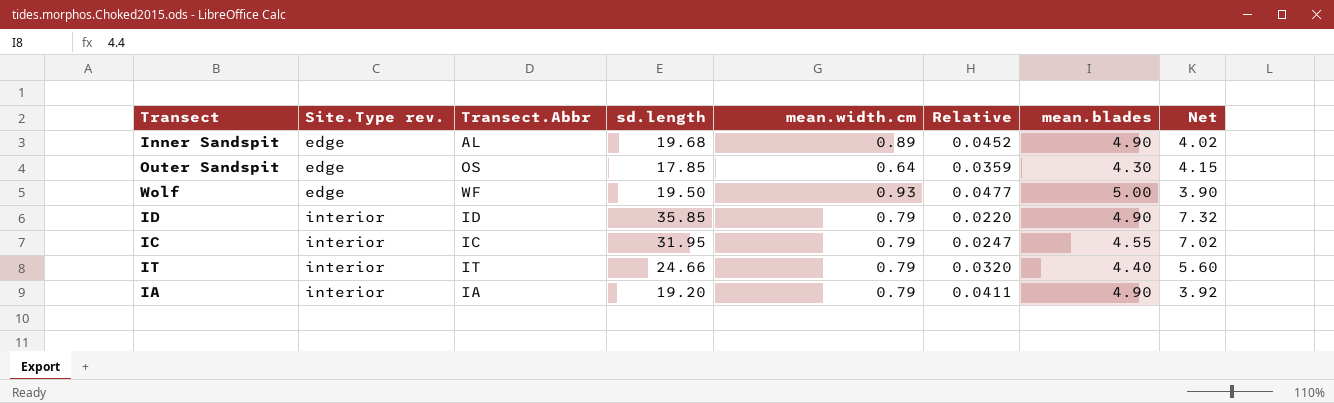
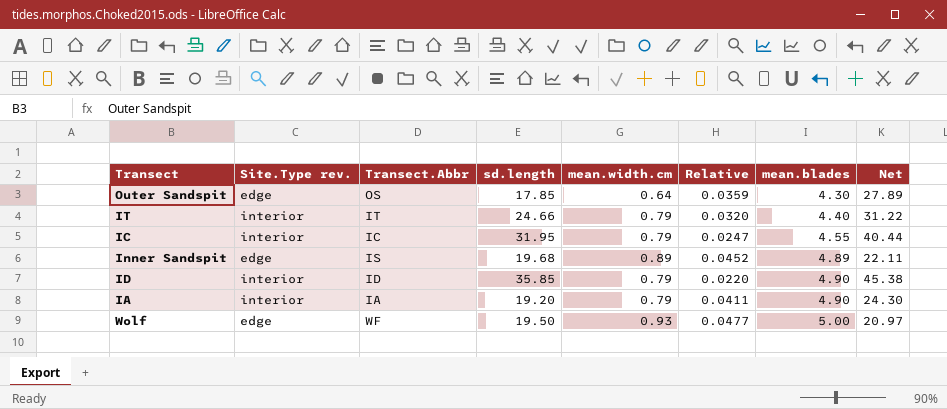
row order: Site.Type rev. ascending -> mean.blades ascending
column Net | formula: [sd.length] / [mean.blades] -> [sd.length] / [mean.width.cm]
Inner Sandspit | Transect.Abbr: AL -> IS
Inner Sandspit | mean.blades: 4.90 -> 4.89

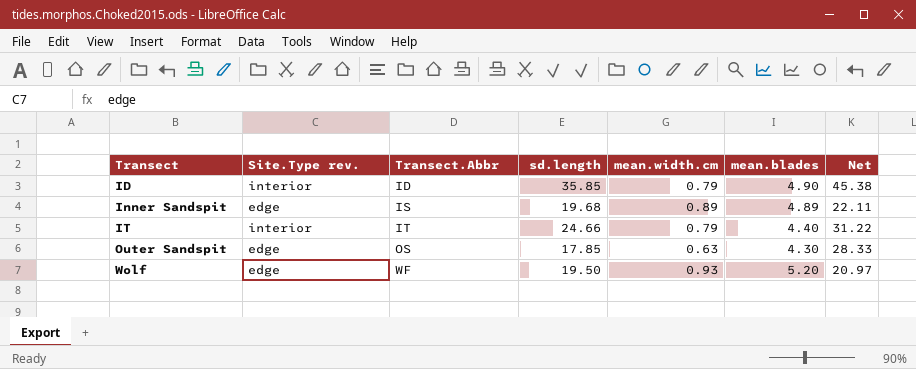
row order: mean.blades ascending -> Transect ascending
column Relative | formula: [mean.width.cm] / [sd.length] -> none
row IC: interior | IC | 31.95 | 0.79 | 0.0247 | 4.55 | 40.44 -> none
row IA: interior | IA | 19.20 | 0.79 | 0.0411 | 4.90 | 24.30 -> none
Outer Sandspit | mean.width.cm: 0.64 -> 0.63
Outer Sandspit | Net: 27.89 -> 28.33
Wolf | mean.blades: 5.00 -> 5.20

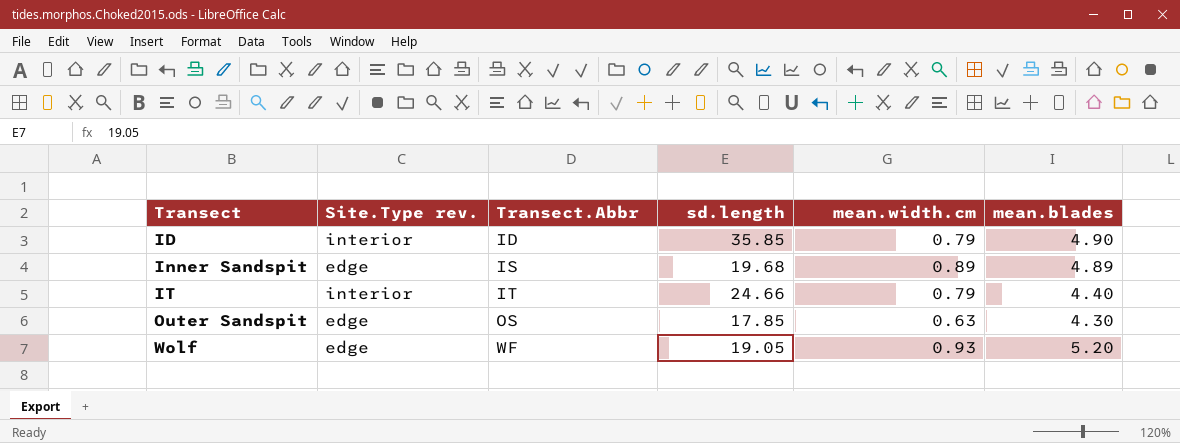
column Net | formula: [sd.length] / [mean.width.cm] -> none
Wolf | sd.length: 19.50 -> 19.05

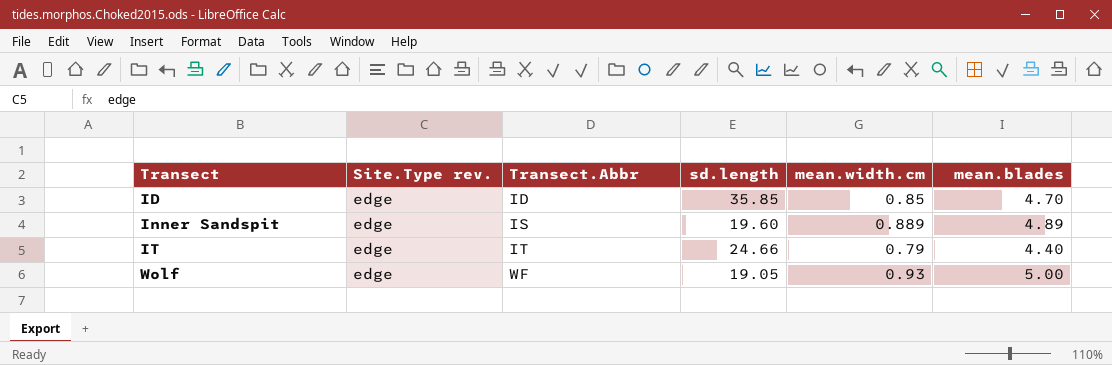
row Outer Sandspit: edge | OS | 17.85 | 0.63 | 4.30 -> none
ID | Site.Type rev.: interior -> edge
ID | mean.width.cm: 0.79 -> 0.85
ID | mean.blades: 4.90 -> 4.70
Inner Sandspit | sd.length: 19.68 -> 19.60
Inner Sandspit | mean.width.cm: 0.89 -> 0.889
IT | Site.Type rev.: interior -> edge
Wolf | mean.blades: 5.20 -> 5.00

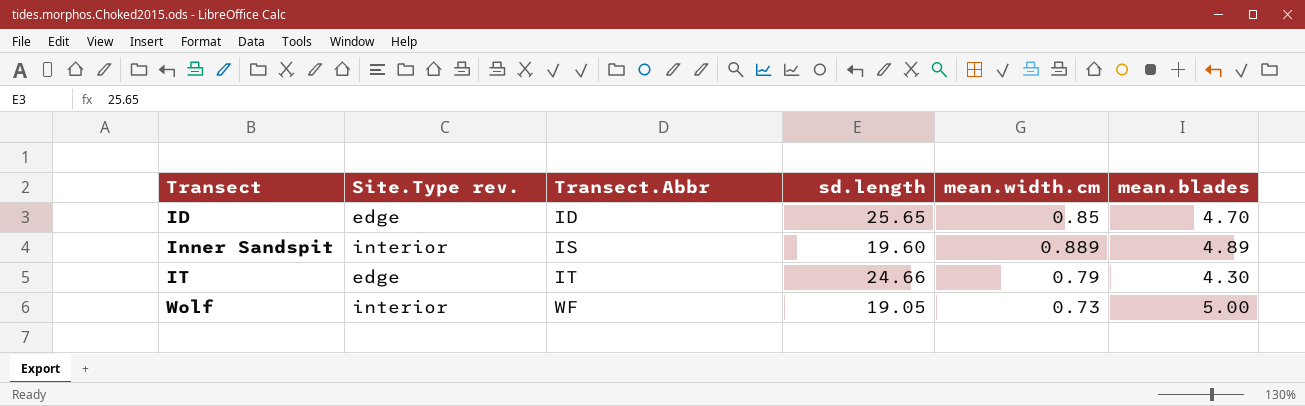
ID | sd.length: 35.85 -> 25.65
Inner Sandspit | Site.Type rev.: edge -> interior
IT | mean.blades: 4.40 -> 4.30
Wolf | Site.Type rev.: edge -> interior
Wolf | mean.width.cm: 0.93 -> 0.73

